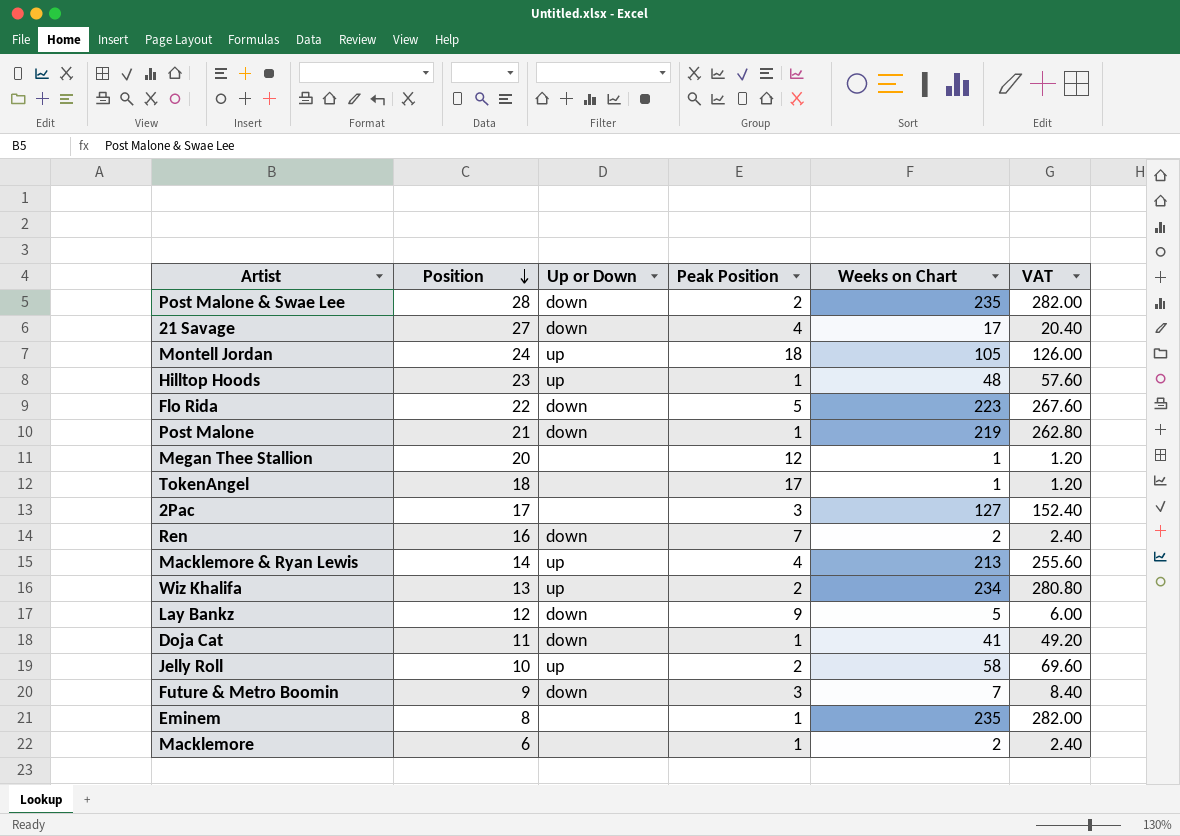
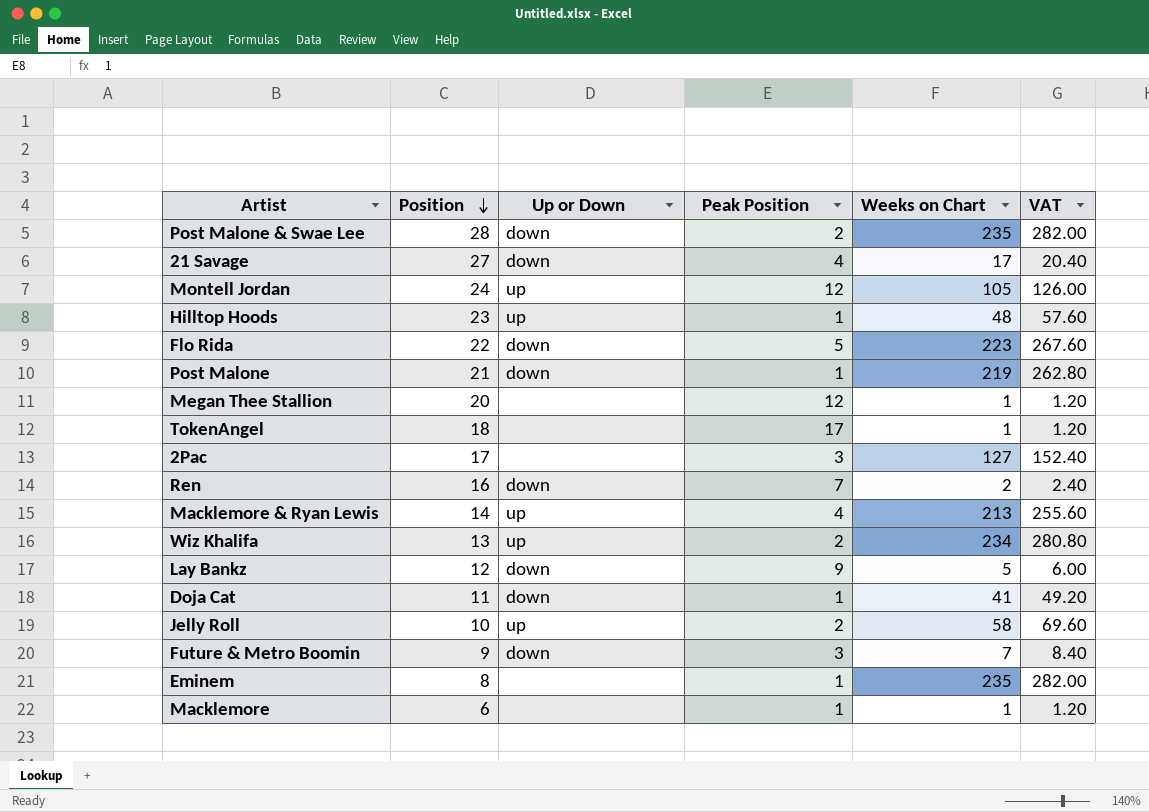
Montell Jordan | Peak Position: 18 -> 12
Macklemore | Weeks on Chart: 2 -> 1
Macklemore | VAT: 2.40 -> 1.20

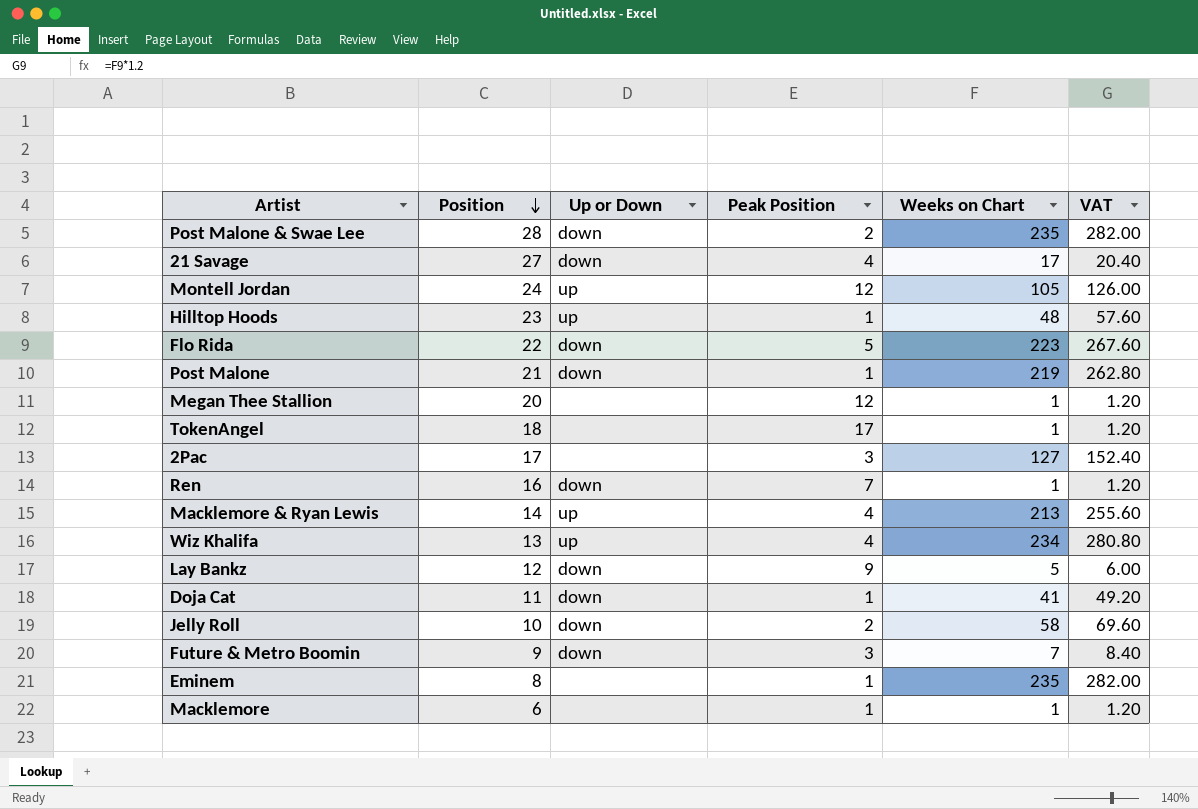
Ren | Weeks on Chart: 2 -> 1
Ren | VAT: 2.40 -> 1.20
Wiz Khalifa | Peak Position: 2 -> 4
Jelly Roll | Up or Down: up -> down

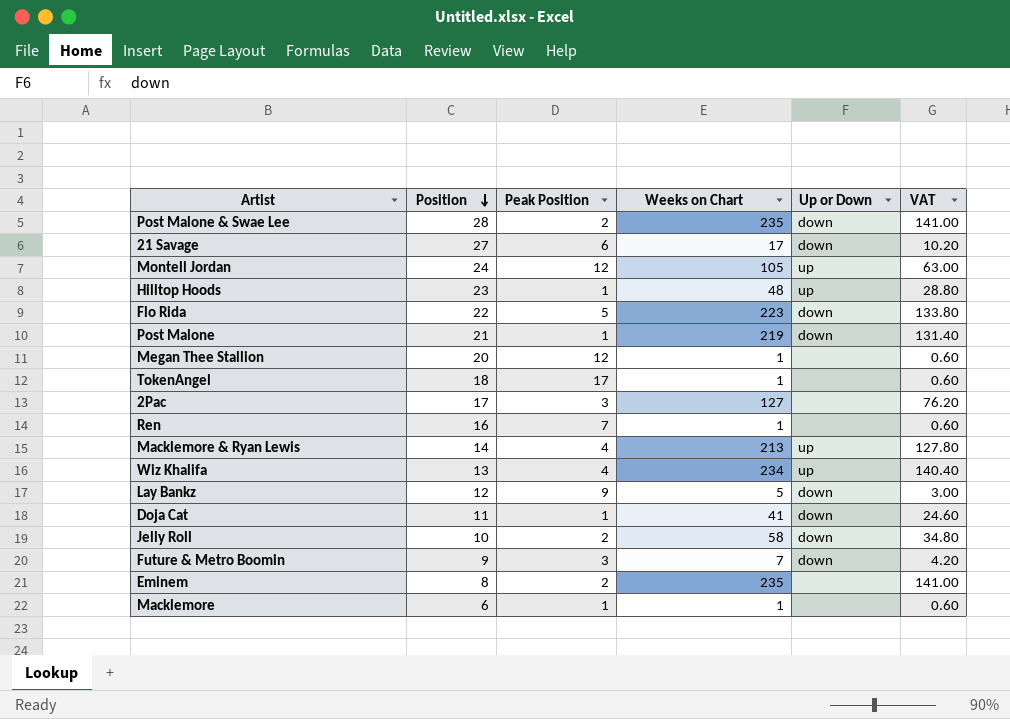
column Up or Down | position: 3 -> 5
column VAT | formula: [Weeks on Chart] * 1.2 -> [Weeks on Chart] * 0.6
21 Savage | Peak Position: 4 -> 6
Ren | Up or Down: down -> none
Eminem | Peak Position: 1 -> 2

